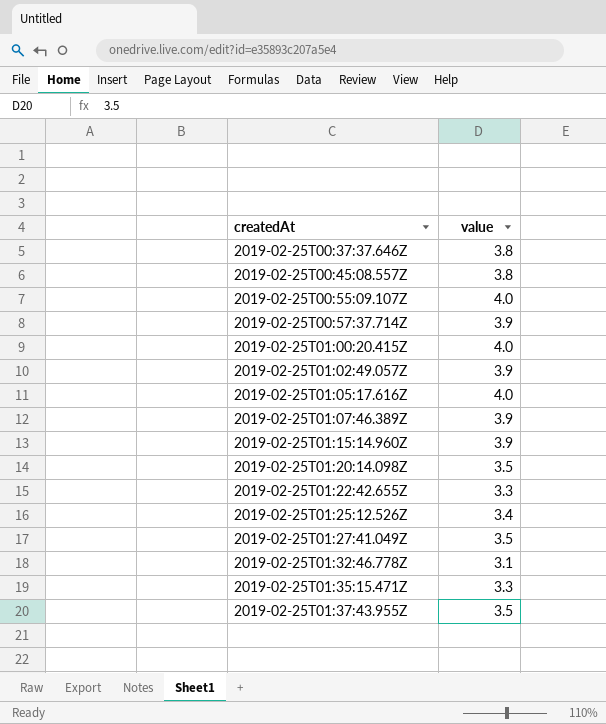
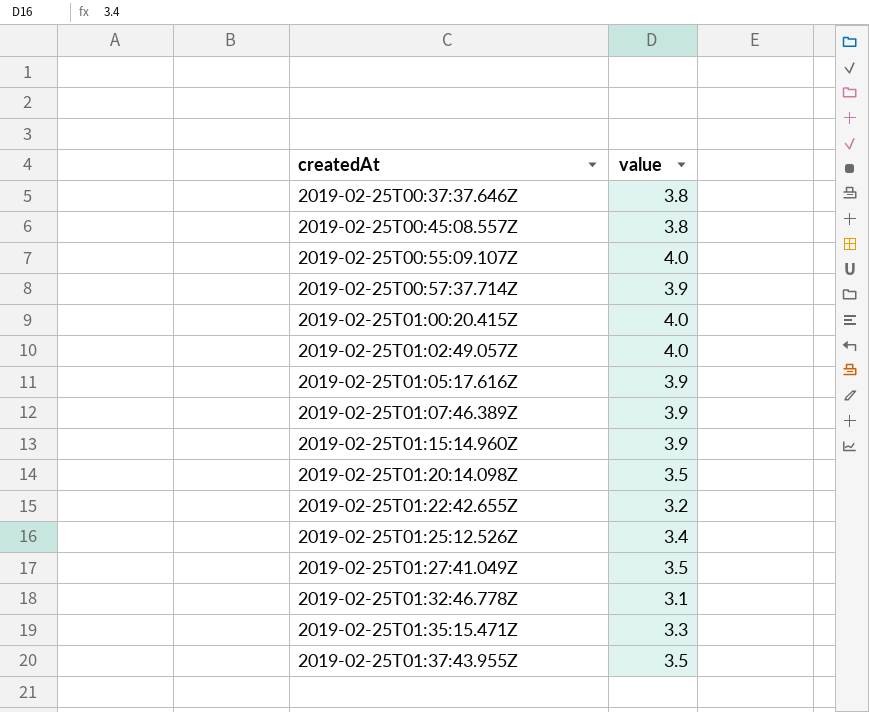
2019-02-25T01:02:49.057Z | value: 3.9 -> 4.0
2019-02-25T01:05:17.616Z | value: 4.0 -> 3.9
2019-02-25T01:22:42.655Z | value: 3.3 -> 3.2

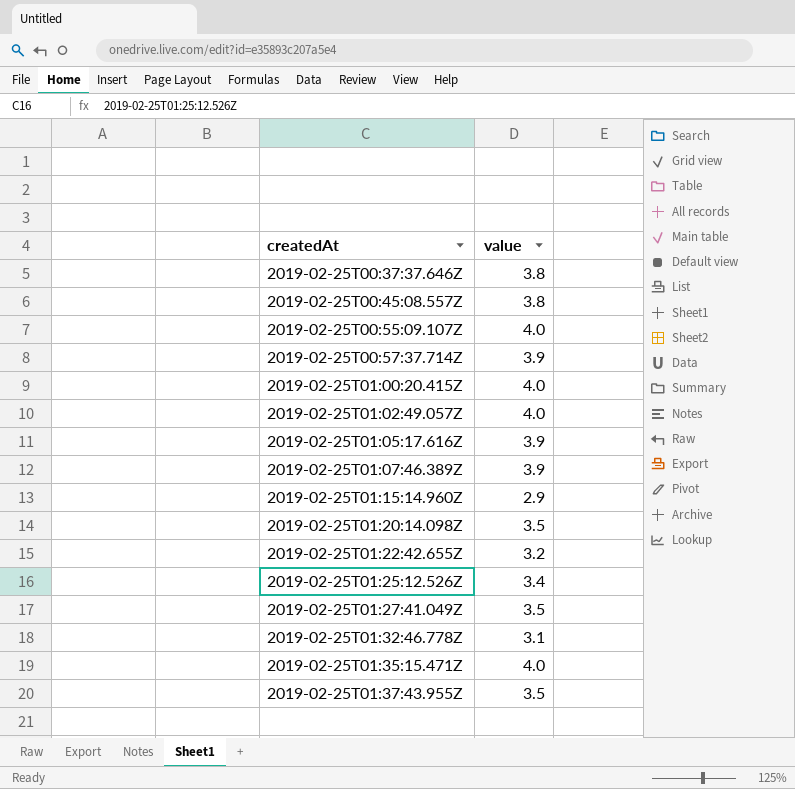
2019-02-25T01:15:14.960Z | value: 3.9 -> 2.9
2019-02-25T01:35:15.471Z | value: 3.3 -> 4.0

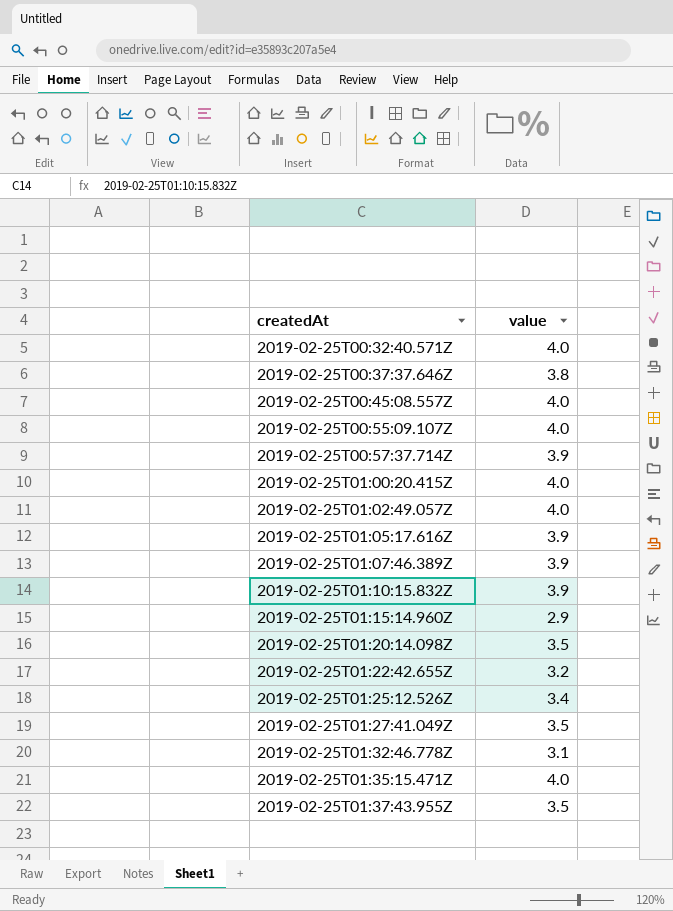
row 2019-02-25T00:32:40.571Z: none -> 4.0
2019-02-25T00:45:08.557Z | value: 3.8 -> 4.0
row 2019-02-25T01:10:15.832Z: none -> 3.9

